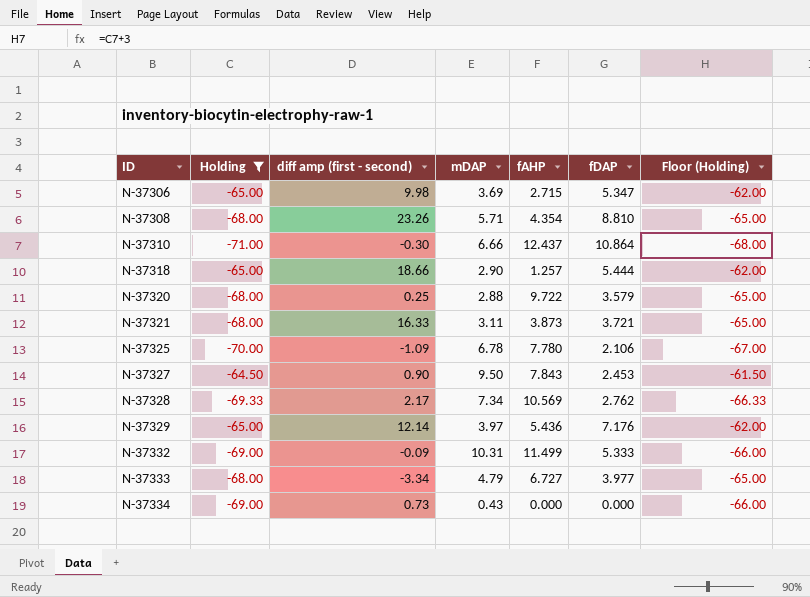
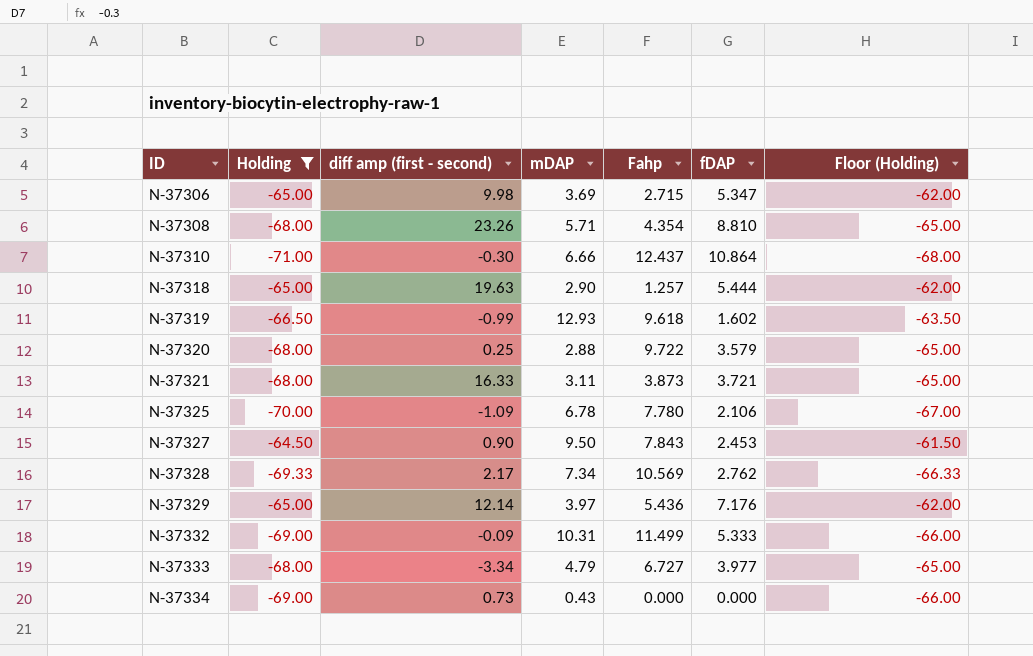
column name: fAHP -> Fahp
N-37318 | diff amp (first - second): 18.66 -> 19.63
row N-37319: none -> -66.50 | -0.99 | 12.93 | 9.618 | 1.602 | -63.50

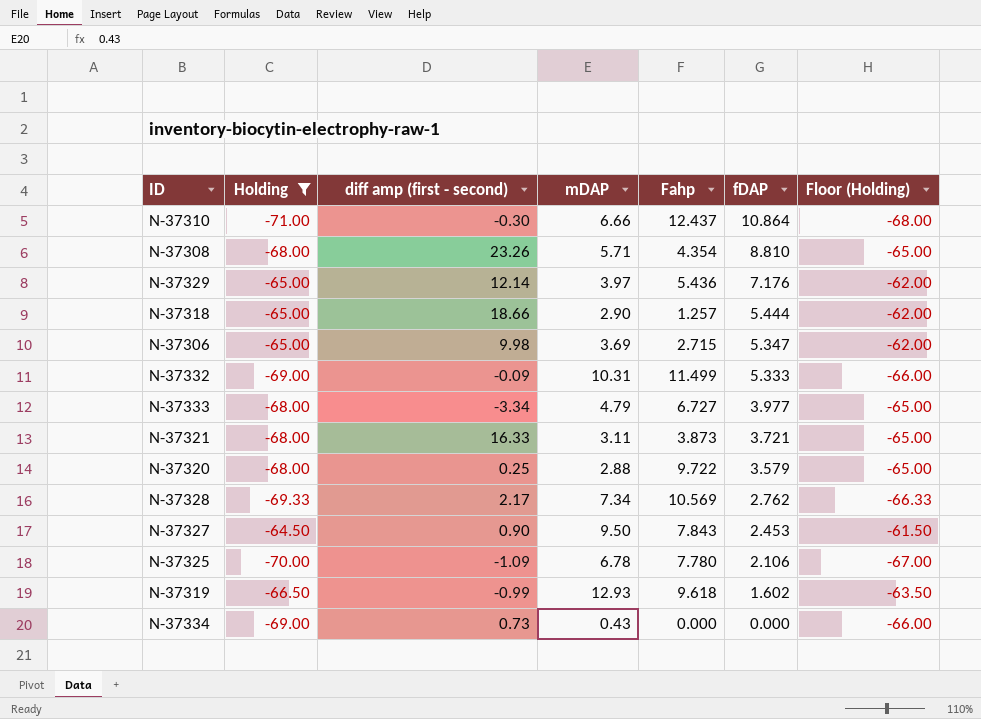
row order: ID ascending -> fDAP descending
N-37318 | diff amp (first - second): 19.63 -> 18.66

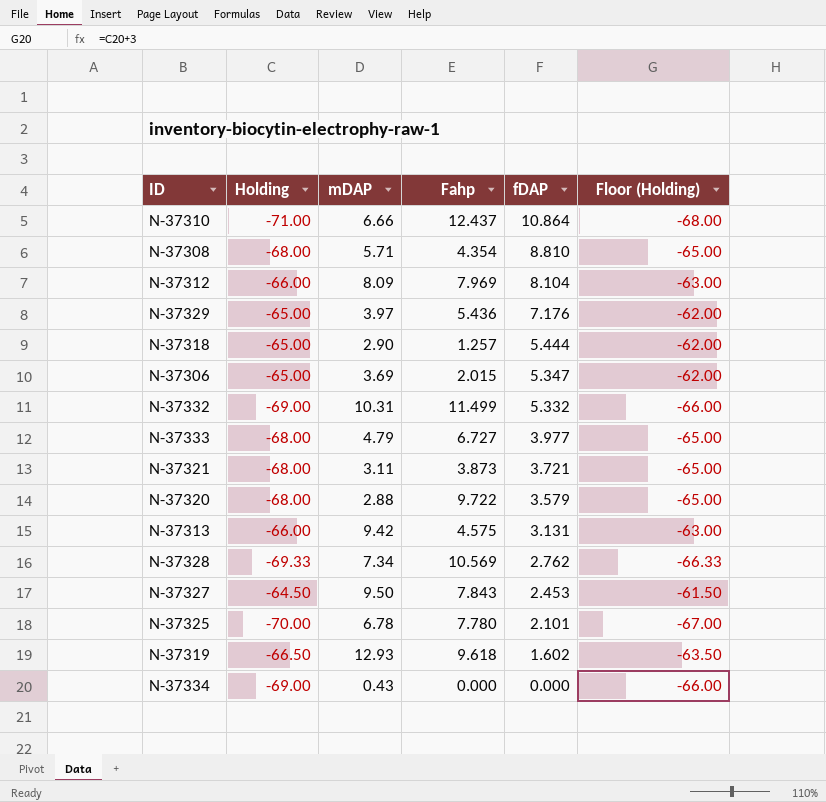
filter: Holding != -66.00 -> none
column diff amp (first - second) | position: 3 -> none
N-37306 | Fahp: 2.715 -> 2.015
N-37332 | fDAP: 5.333 -> 5.332
N-37325 | fDAP: 2.106 -> 2.101

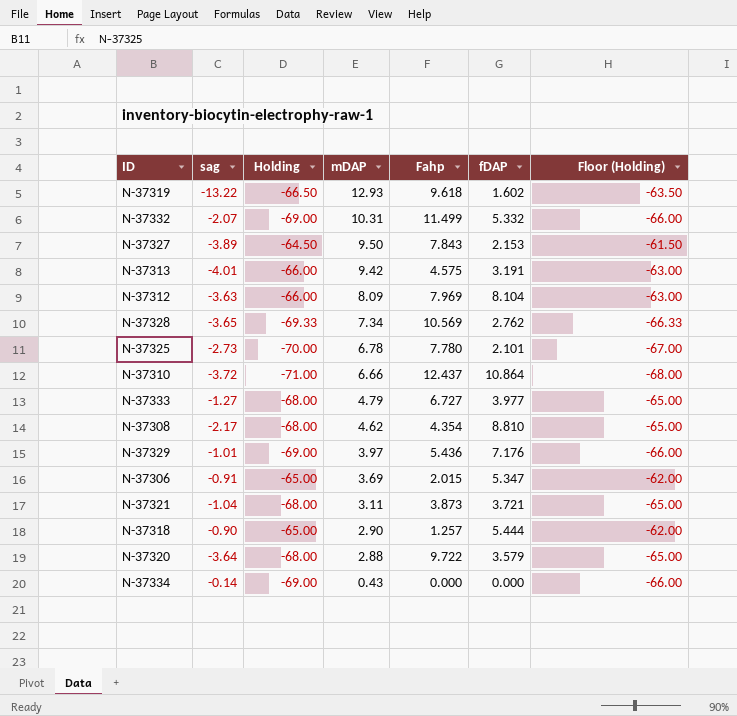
row order: fDAP descending -> mDAP descending
column sag | position: none -> 2
N-37327 | fDAP: 2.453 -> 2.153
N-37313 | fDAP: 3.131 -> 3.191
N-37308 | mDAP: 5.71 -> 4.62
N-37329 | Holding: -65.00 -> -69.00
N-37329 | Floor (Holding): -62.00 -> -66.00

